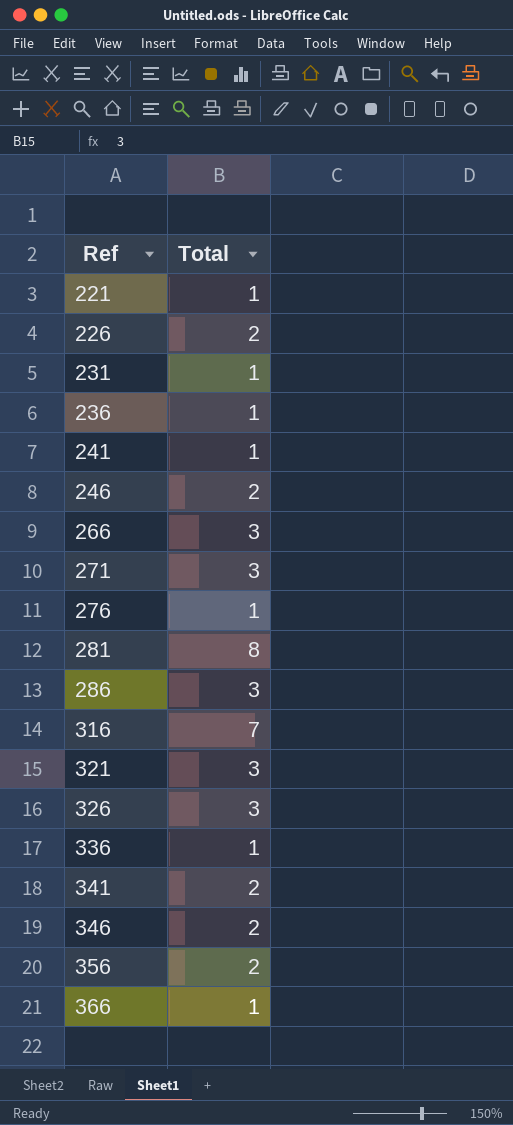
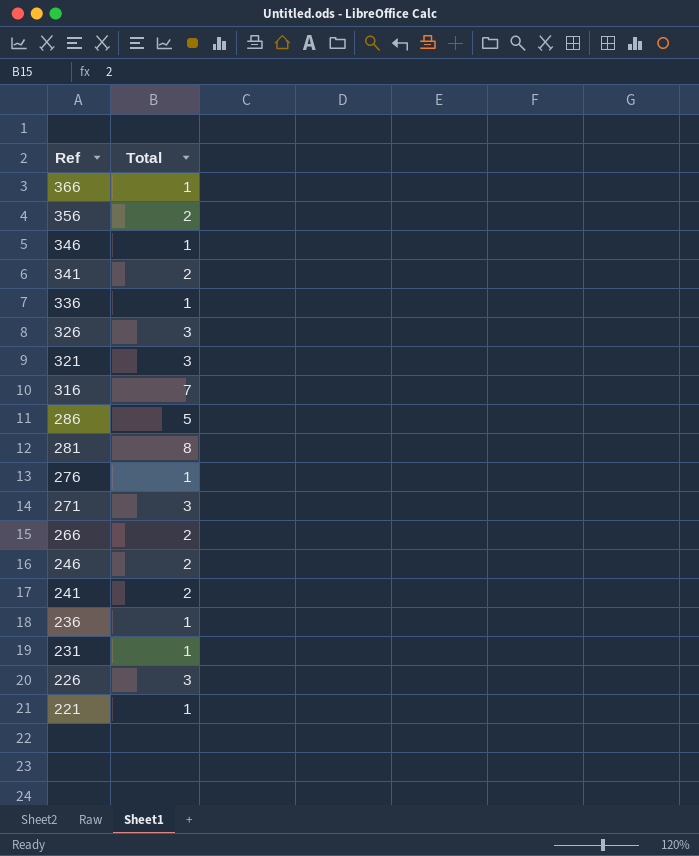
row order: Ref ascending -> Ref descending
346 | Total: 2 -> 1
286 | Total: 3 -> 5
266 | Total: 3 -> 2
241 | Total: 1 -> 2
226 | Total: 2 -> 3

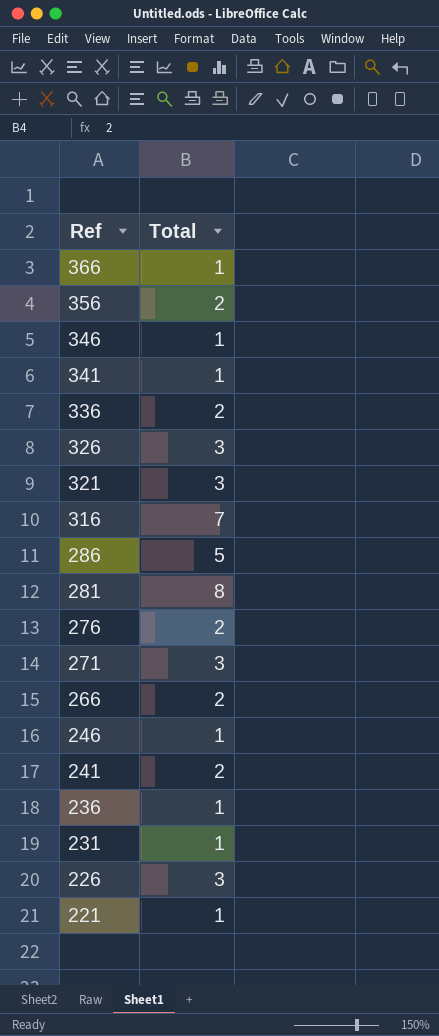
341 | Total: 2 -> 1
336 | Total: 1 -> 2
276 | Total: 1 -> 2
246 | Total: 2 -> 1

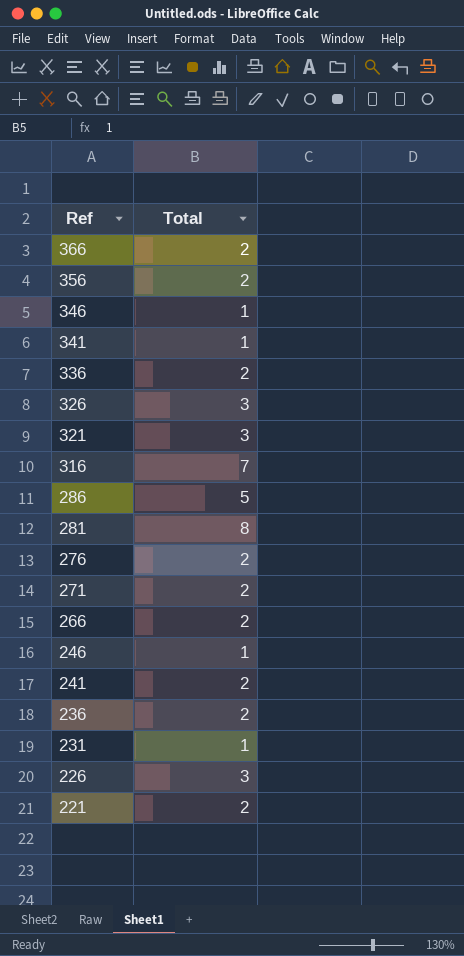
366 | Total: 1 -> 2
271 | Total: 3 -> 2
236 | Total: 1 -> 2
221 | Total: 1 -> 2

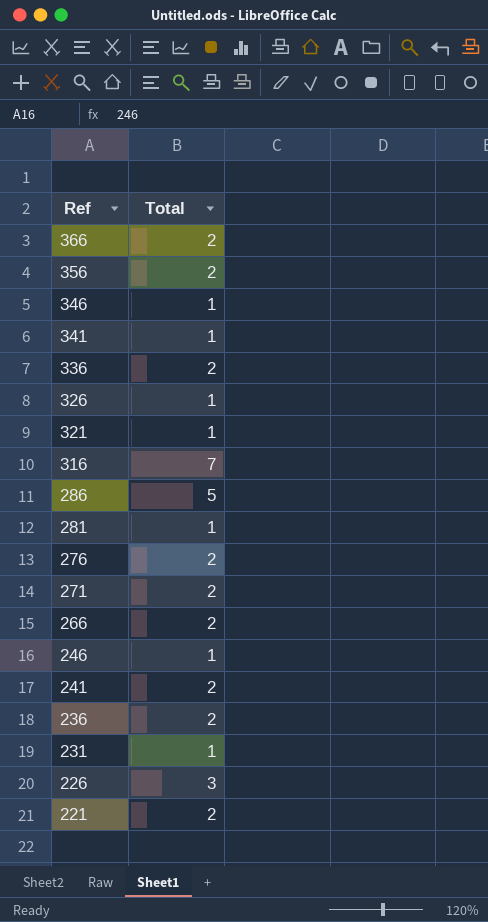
326 | Total: 3 -> 1
321 | Total: 3 -> 1
281 | Total: 8 -> 1

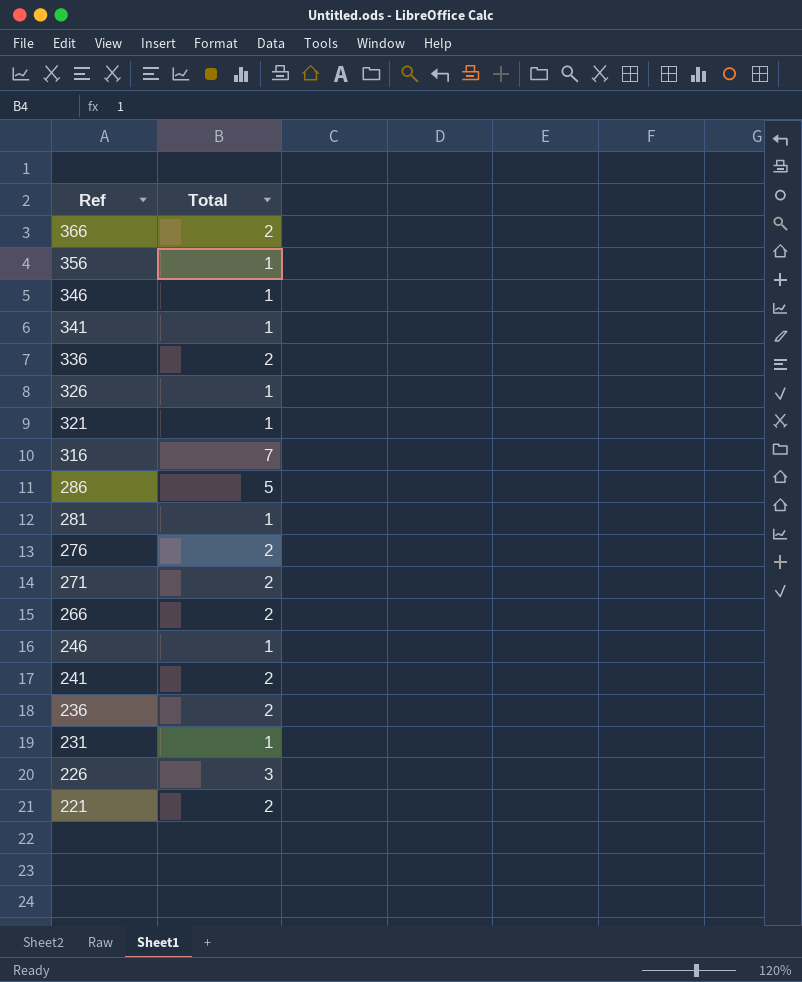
356 | Total: 2 -> 1

